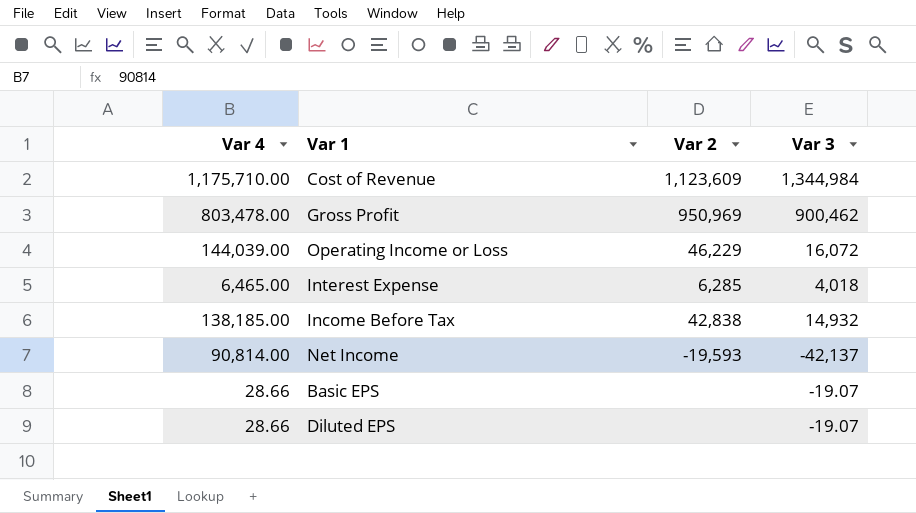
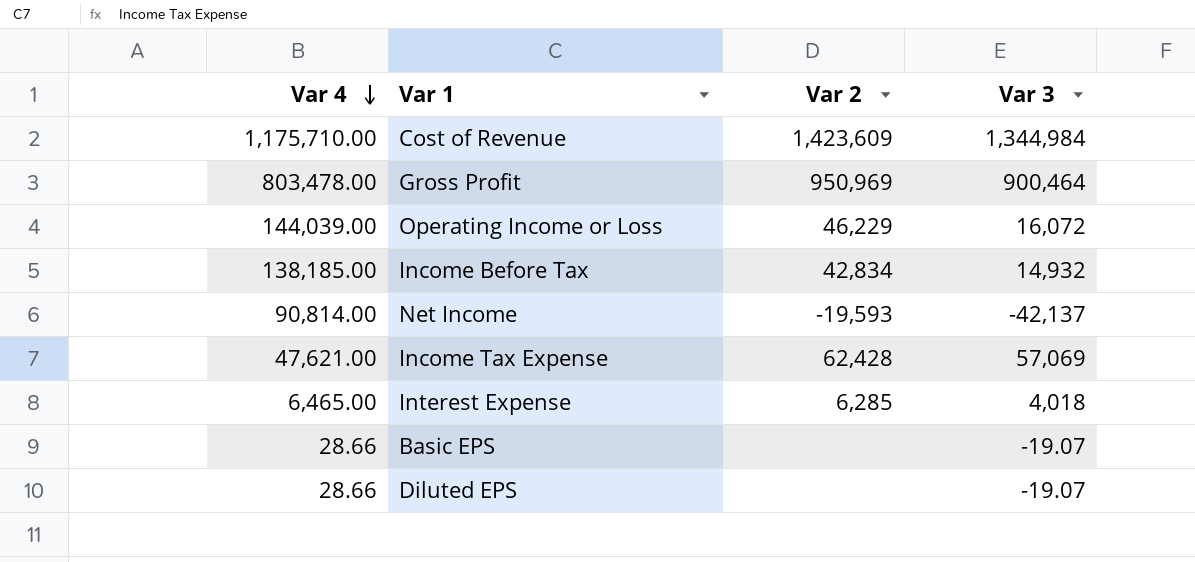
row order: none -> Var 4 descending
Cost of Revenue | Var 2: 1,123,609 -> 1,423,609
Gross Profit | Var 3: 900,462 -> 900,464
Income Before Tax | Var 2: 42,838 -> 42,834
row Income Tax Expense: none -> 47,621.00 | 62,428 | 57,069

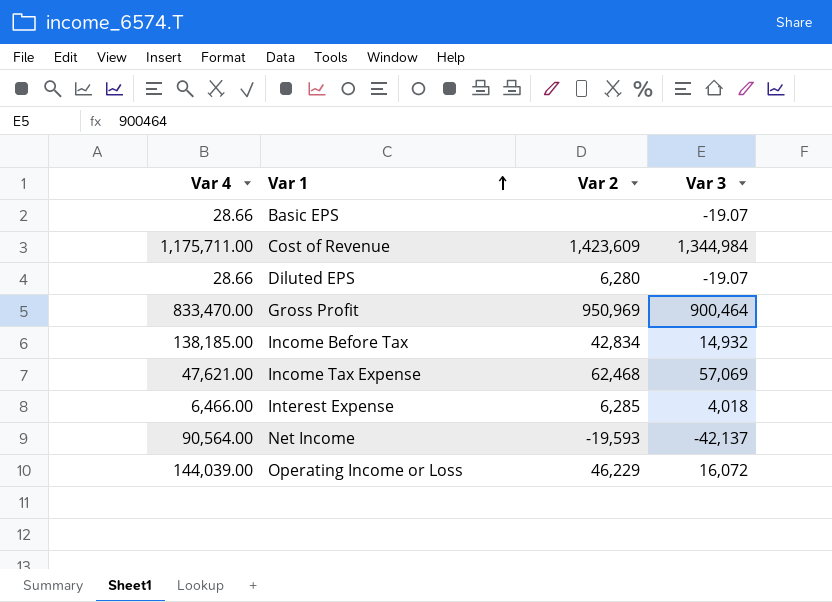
row order: Var 4 descending -> Var 1 ascending
Cost of Revenue | Var 4: 1,175,710.00 -> 1,175,711.00
Diluted EPS | Var 2: none -> 6,280
Gross Profit | Var 4: 803,478.00 -> 833,470.00
Income Tax Expense | Var 2: 62,428 -> 62,468
Interest Expense | Var 4: 6,465.00 -> 6,466.00
Net Income | Var 4: 90,814.00 -> 90,564.00

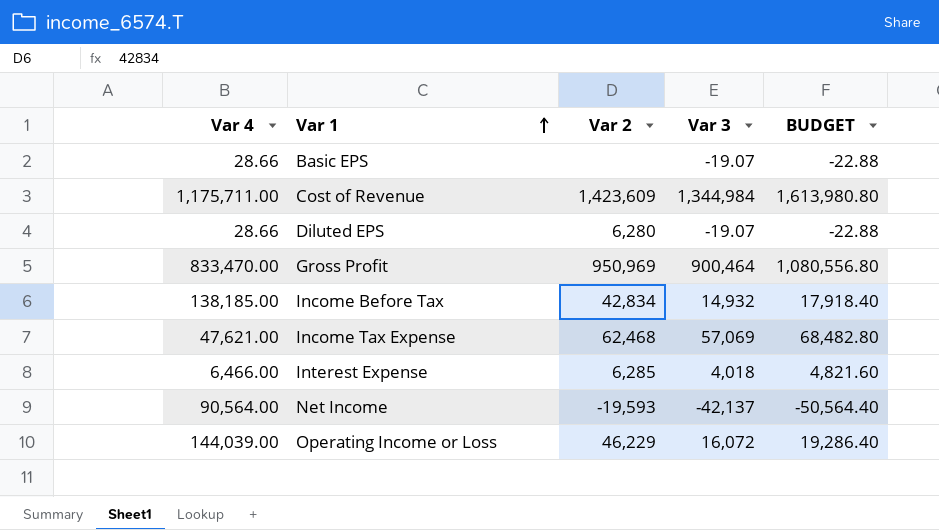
column BUDGET | formula: none -> [Var 3] * 1.2

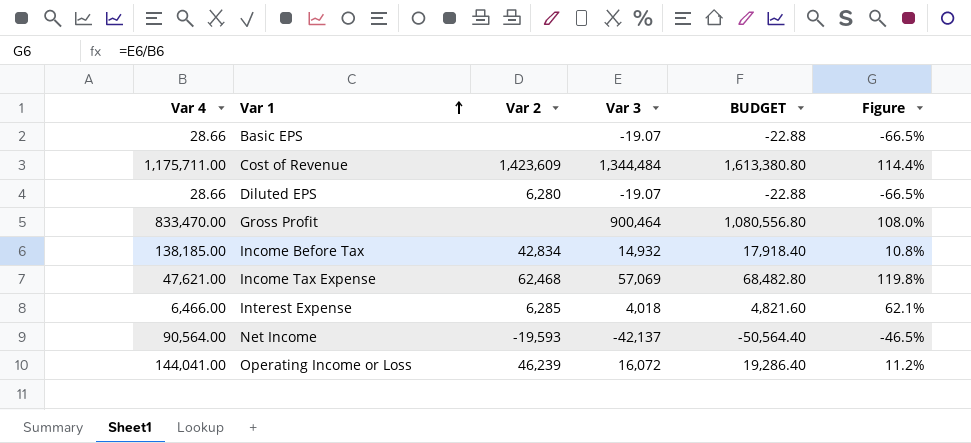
column Figure | formula: none -> [Var 3] / [Var 4]
Cost of Revenue | Var 3: 1,344,984 -> 1,344,484
Cost of Revenue | BUDGET: 1,613,980.80 -> 1,613,380.80
Gross Profit | Var 2: 950,969 -> none
Operating Income or Loss | Var 4: 144,039.00 -> 144,041.00
Operating Income or Loss | Var 2: 46,229 -> 46,239

